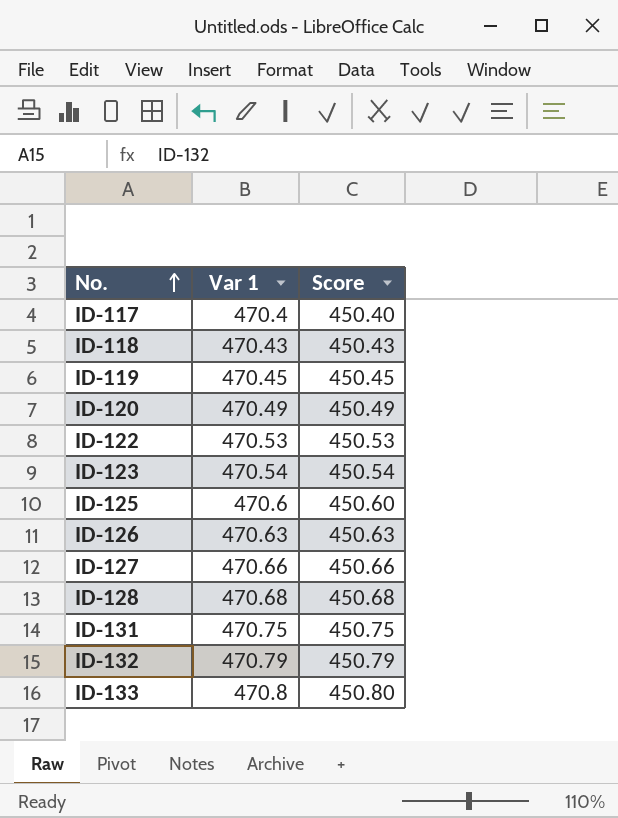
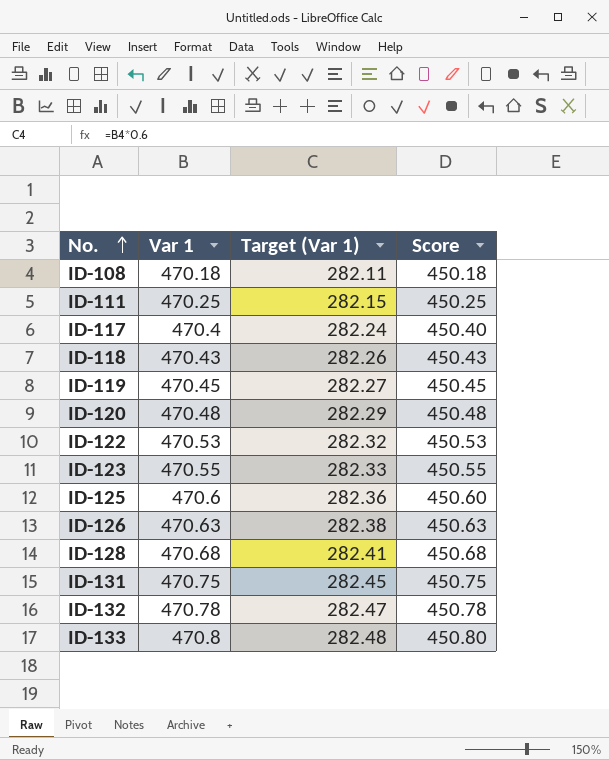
column Target (Var 1) | formula: none -> [Var 1] * 0.6
row ID-127: 470.66 | 450.66 -> none
row ID-108: none -> 470.18 | 282.11 | 450.18
row ID-111: none -> 470.25 | 282.15 | 450.25
ID-120 | Var 1: 470.49 -> 470.48
ID-120 | Score: 450.49 -> 450.48
ID-123 | Var 1: 470.54 -> 470.55
ID-123 | Score: 450.54 -> 450.55
ID-132 | Var 1: 470.79 -> 470.78
ID-132 | Score: 450.79 -> 450.78

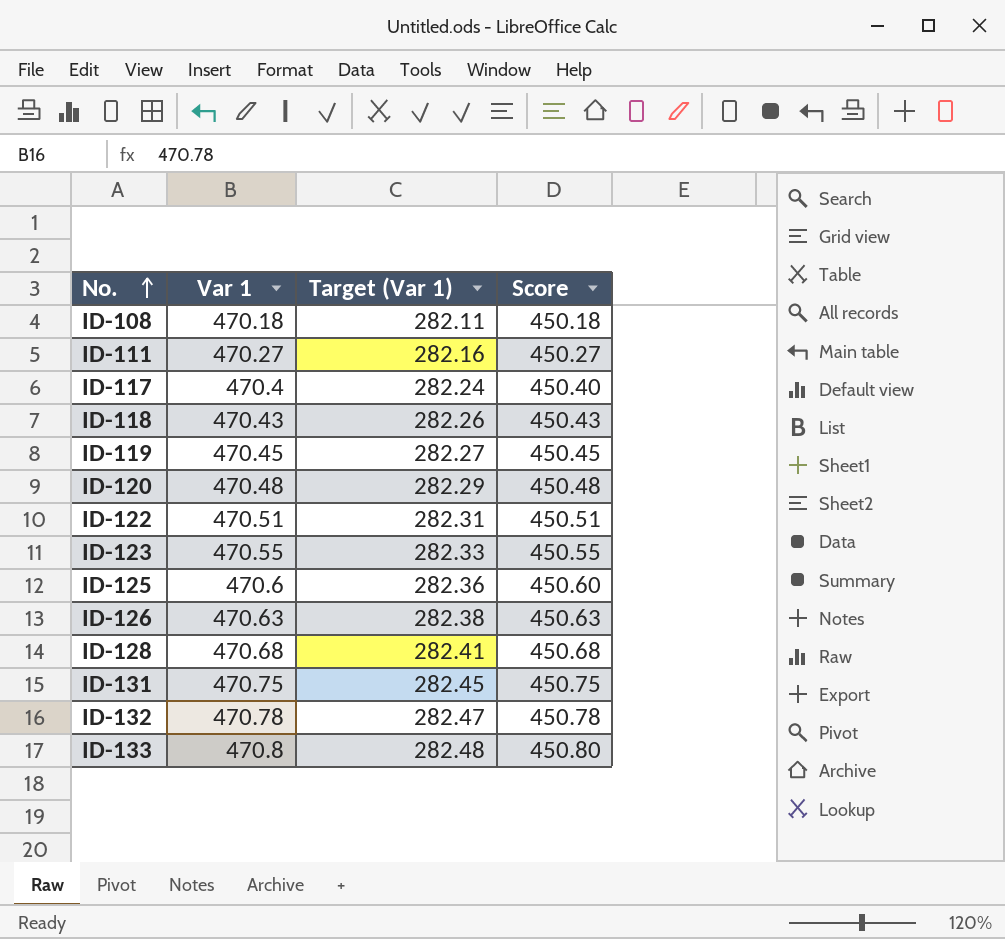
ID-111 | Var 1: 470.25 -> 470.27
ID-111 | Target (Var 1): 282.15 -> 282.16
ID-111 | Score: 450.25 -> 450.27
ID-122 | Var 1: 470.53 -> 470.51
ID-122 | Target (Var 1): 282.32 -> 282.31
ID-122 | Score: 450.53 -> 450.51

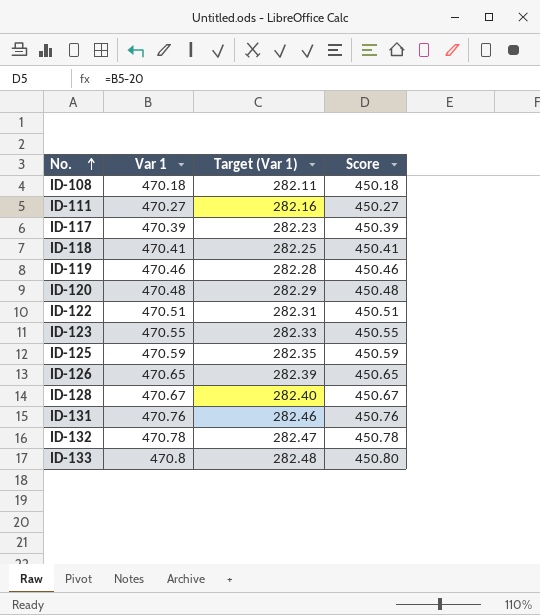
ID-117 | Var 1: 470.4 -> 470.39
ID-117 | Target (Var 1): 282.24 -> 282.23
ID-117 | Score: 450.40 -> 450.39
ID-118 | Var 1: 470.43 -> 470.41
ID-118 | Target (Var 1): 282.26 -> 282.25
ID-118 | Score: 450.43 -> 450.41
ID-119 | Var 1: 470.45 -> 470.46
ID-119 | Target (Var 1): 282.27 -> 282.28
ID-119 | Score: 450.45 -> 450.46
ID-125 | Var 1: 470.6 -> 470.59
ID-125 | Target (Var 1): 282.36 -> 282.35
ID-125 | Score: 450.60 -> 450.59
ID-126 | Var 1: 470.63 -> 470.65
ID-126 | Target (Var 1): 282.38 -> 282.39
ID-126 | Score: 450.63 -> 450.65
ID-128 | Var 1: 470.68 -> 470.67
ID-128 | Target (Var 1): 282.41 -> 282.40
ID-128 | Score: 450.68 -> 450.67
ID-131 | Var 1: 470.75 -> 470.76
ID-131 | Target (Var 1): 282.45 -> 282.46
ID-131 | Score: 450.75 -> 450.76

